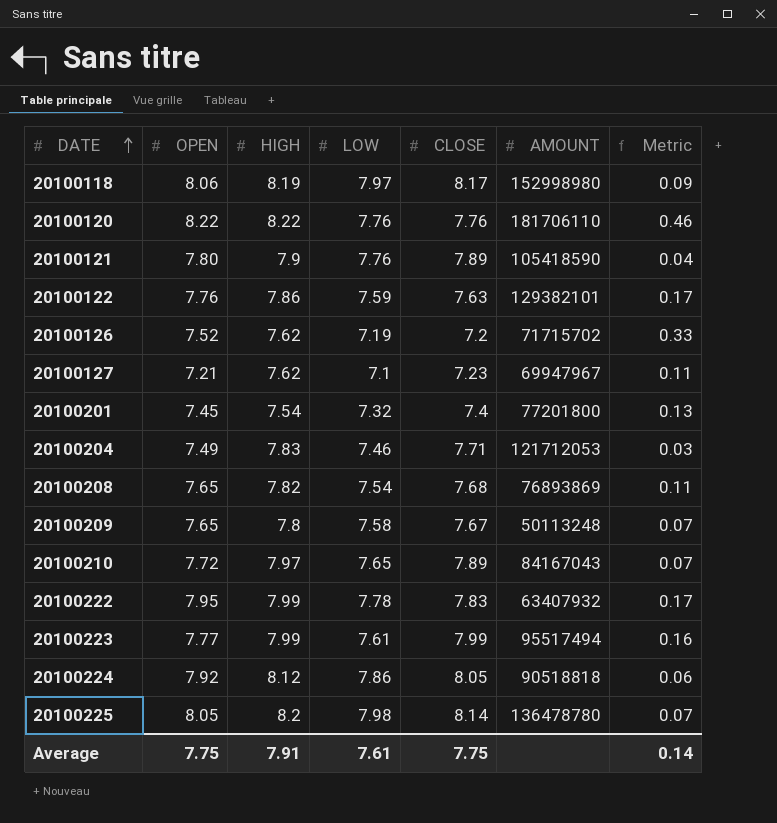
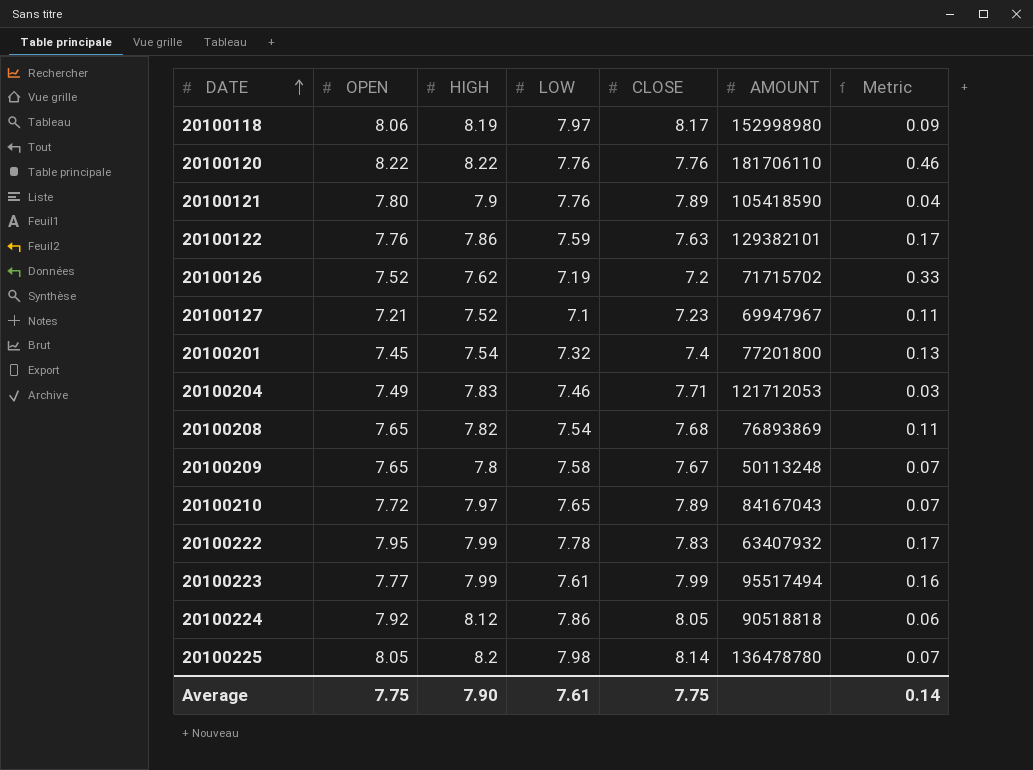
20100127 | HIGH: 7.62 -> 7.52
Average | HIGH: 7.91 -> 7.90

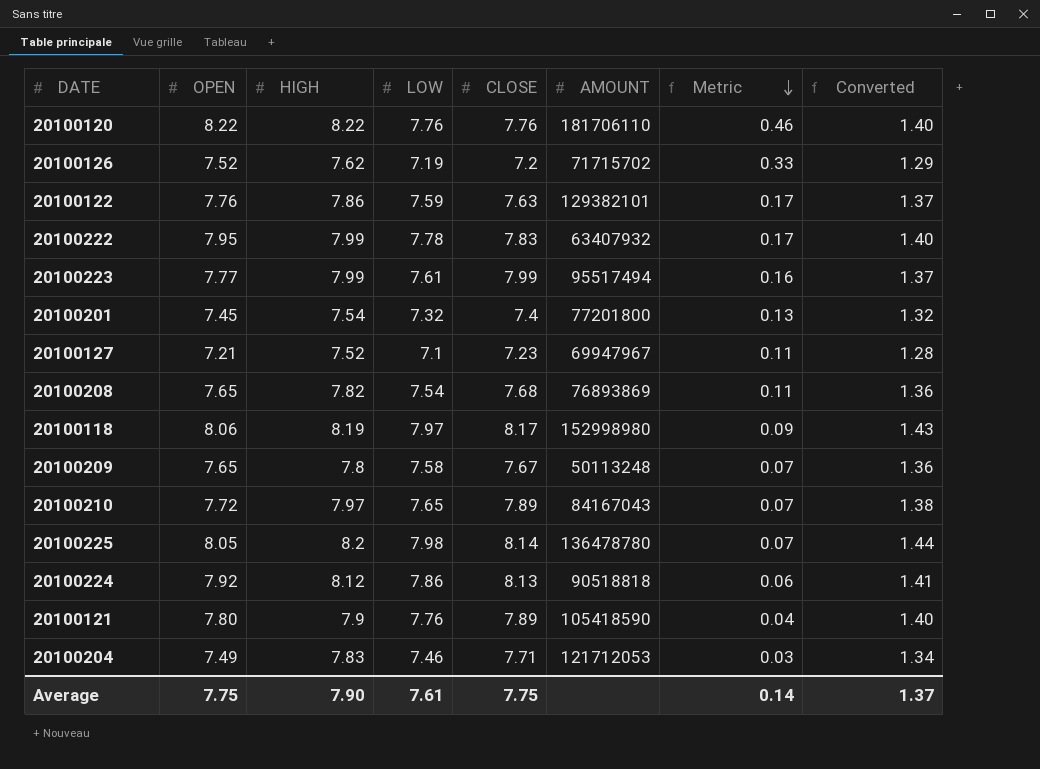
row order: DATE ascending -> Metric descending
column Converted | formula: none -> [LOW] * 0.18
20100224 | CLOSE: 8.05 -> 8.13

